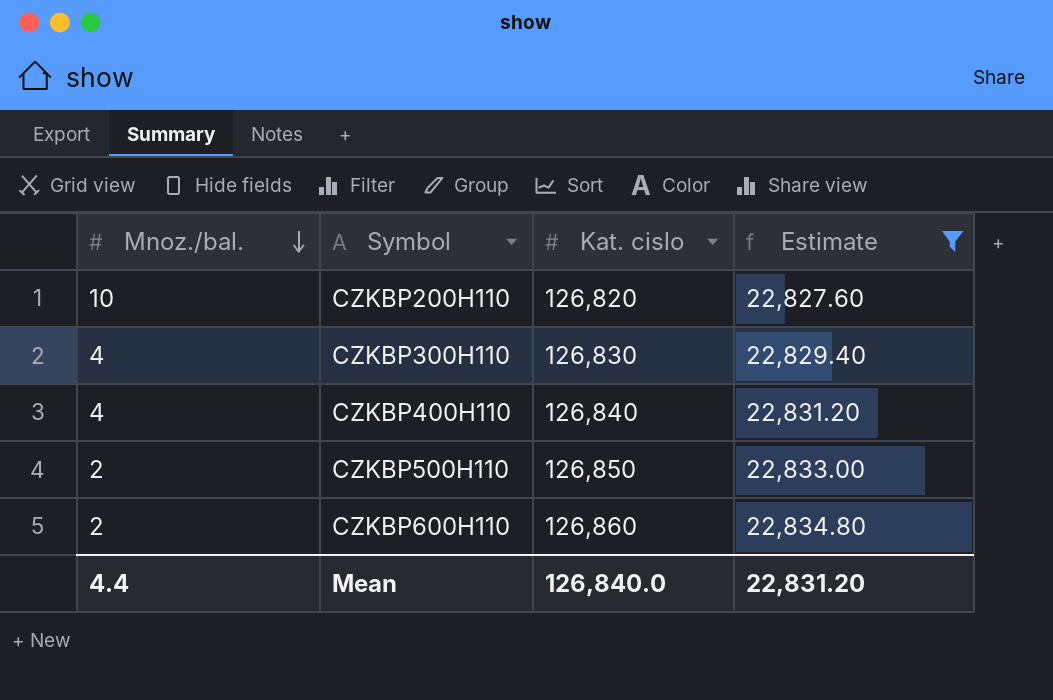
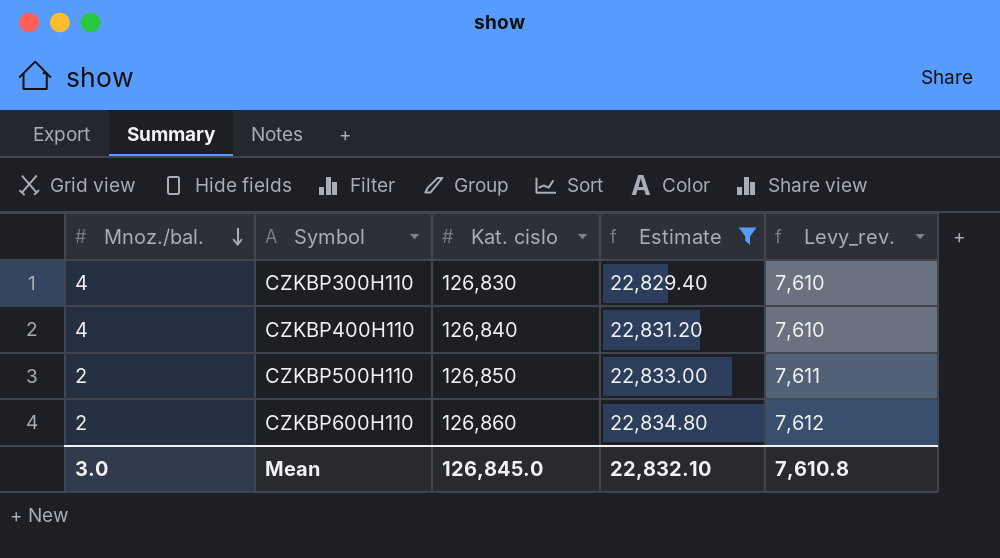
column Levy_rev. | formula: none -> [Kat. cislo] * 0.06
row CZKBP200H110: 10 | 126,820 | 22,827.60 -> none
Mean | Mnoz./bal.: 4.4 -> 3.0
Mean | Kat. cislo: 126,840.0 -> 126,845.0
Mean | Estimate: 22,831.20 -> 22,832.10

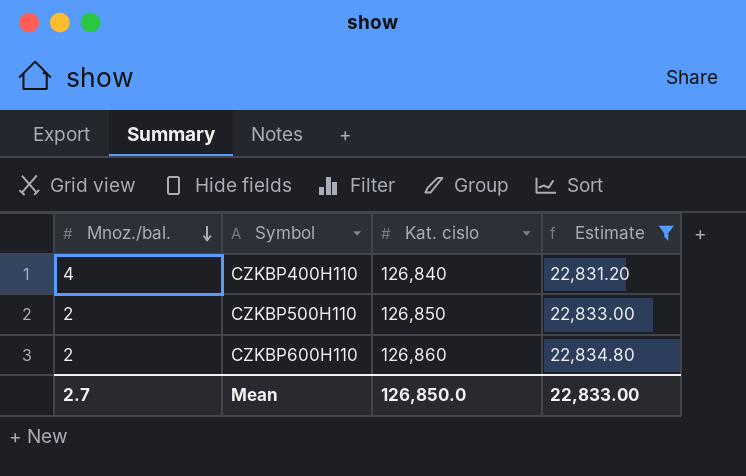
column Levy_rev. | formula: [Kat. cislo] * 0.06 -> none
row CZKBP300H110: 4 | 126,830 | 22,829.40 | 7,610 -> none
Mean | Mnoz./bal.: 3.0 -> 2.7
Mean | Kat. cislo: 126,845.0 -> 126,850.0
Mean | Estimate: 22,832.10 -> 22,833.00

